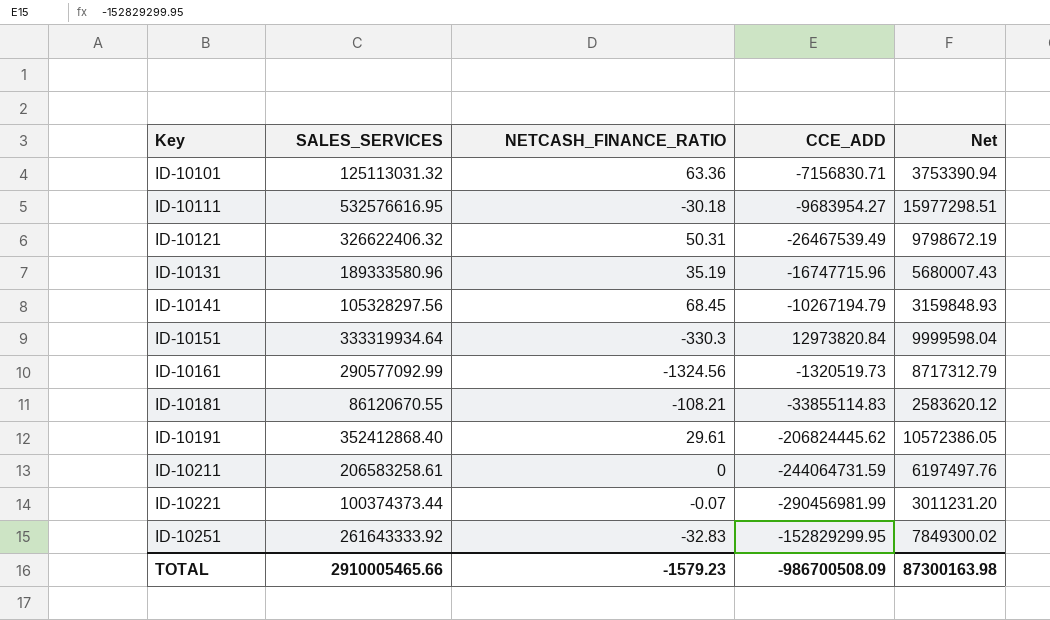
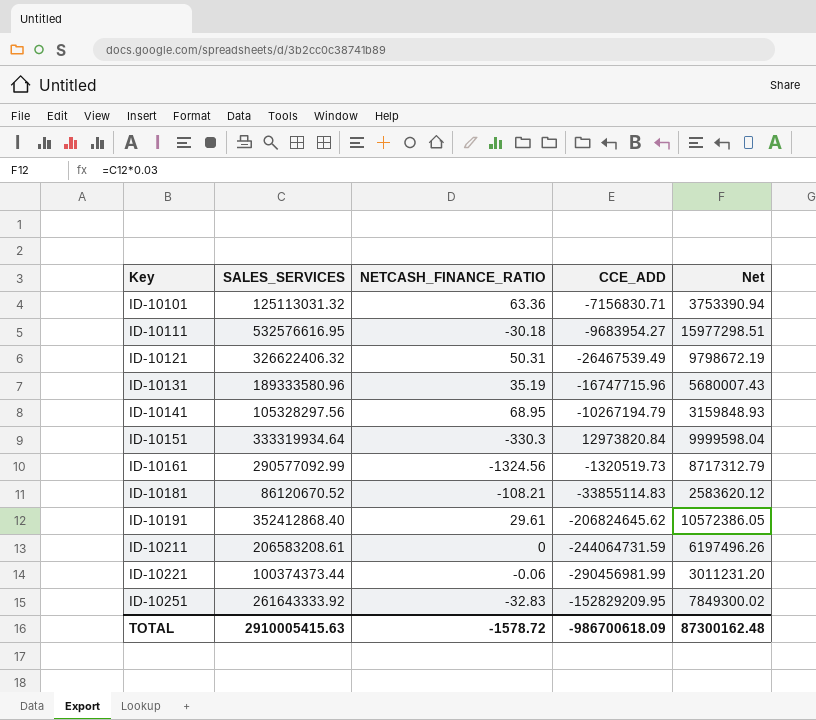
ID-10141 | NETCASH_FINANCE_RATIO: 68.45 -> 68.95
ID-10181 | SALES_SERVICES: 86120670.55 -> 86120670.52
ID-10191 | CCE_ADD: -206824445.62 -> -206824645.62
ID-10211 | SALES_SERVICES: 206583258.61 -> 206583208.61
ID-10211 | Net: 6197497.76 -> 6197496.26
ID-10221 | NETCASH_FINANCE_RATIO: -0.07 -> -0.06
ID-10251 | CCE_ADD: -152829299.95 -> -152829209.95
TOTAL | SALES_SERVICES: 2910005465.66 -> 2910005415.63
TOTAL | NETCASH_FINANCE_RATIO: -1579.23 -> -1578.72
TOTAL | CCE_ADD: -986700508.09 -> -986700618.09
TOTAL | Net: 87300163.98 -> 87300162.48

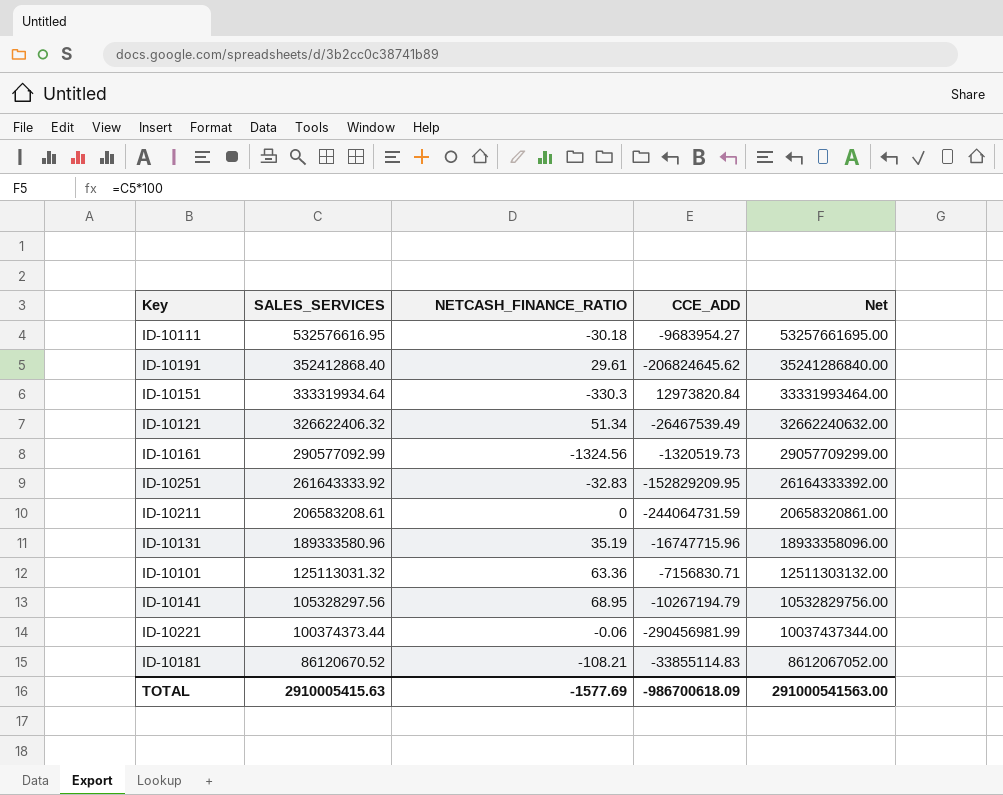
row order: Key ascending -> SALES_SERVICES descending
column Net | formula: [SALES_SERVICES] * 0.03 -> [SALES_SERVICES] * 100
ID-10121 | NETCASH_FINANCE_RATIO: 50.31 -> 51.34
TOTAL | NETCASH_FINANCE_RATIO: -1578.72 -> -1577.69
TOTAL | Net: 87300162.48 -> 291000541563.00

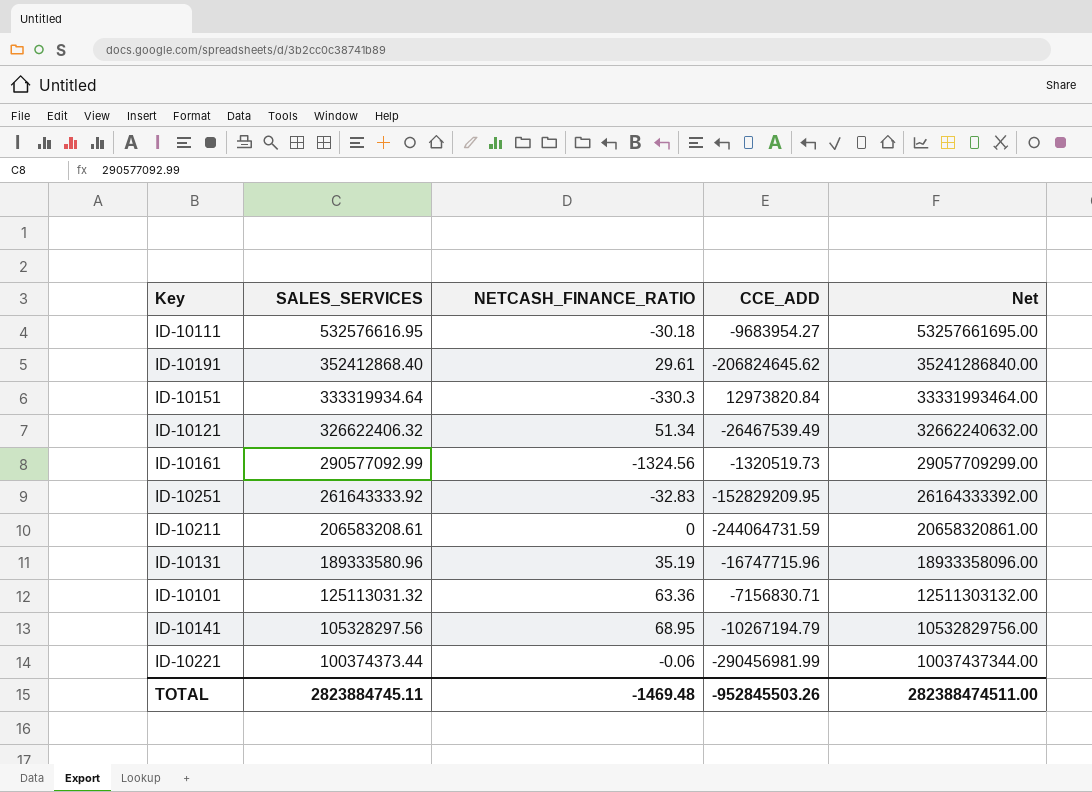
row ID-10181: 86120670.52 | -108.21 | -33855114.83 | 8612067052.00 -> none
TOTAL | SALES_SERVICES: 2910005415.63 -> 2823884745.11
TOTAL | NETCASH_FINANCE_RATIO: -1577.69 -> -1469.48
TOTAL | CCE_ADD: -986700618.09 -> -952845503.26
TOTAL | Net: 291000541563.00 -> 282388474511.00

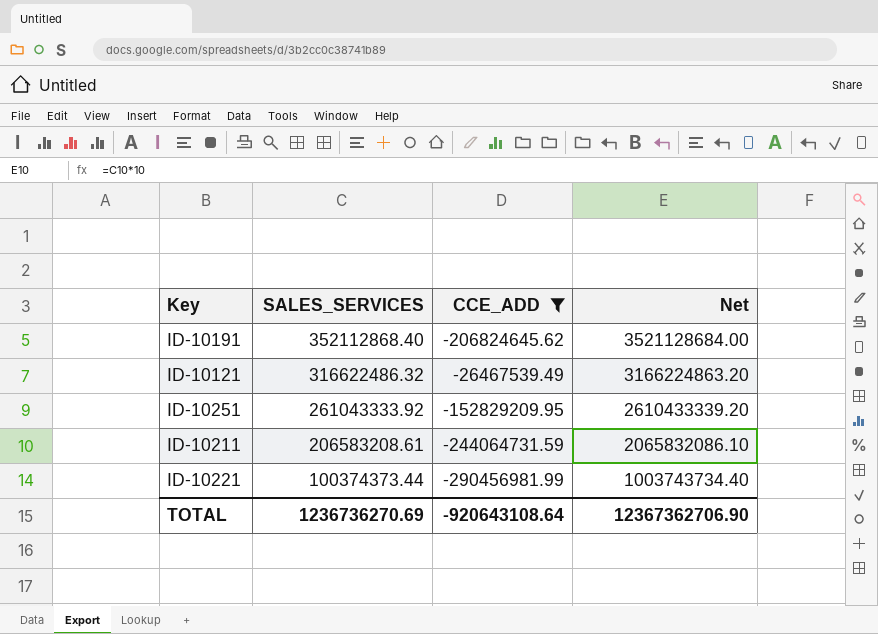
filter: none -> CCE_ADD <= -26467539.49
column NETCASH_FINANCE_RATIO | position: 3 -> none
column Net | formula: [SALES_SERVICES] * 100 -> [SALES_SERVICES] * 10
ID-10191 | SALES_SERVICES: 352412868.40 -> 352112868.40
ID-10121 | SALES_SERVICES: 326622406.32 -> 316622486.32
ID-10251 | SALES_SERVICES: 261643333.92 -> 261043333.92
TOTAL | SALES_SERVICES: 2823884745.11 -> 1236736270.69
TOTAL | CCE_ADD: -952845503.26 -> -920643108.64
TOTAL | Net: 282388474511.00 -> 12367362706.90

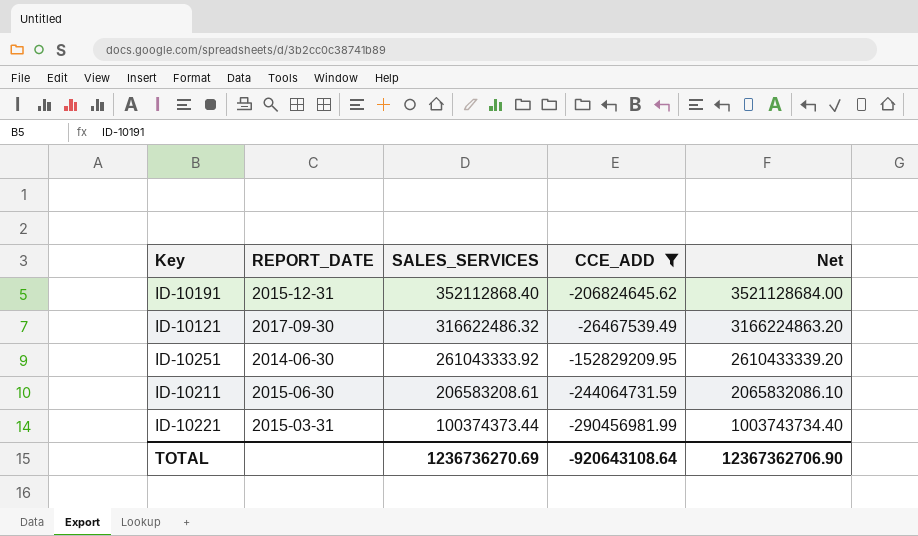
column REPORT_DATE | position: none -> 2

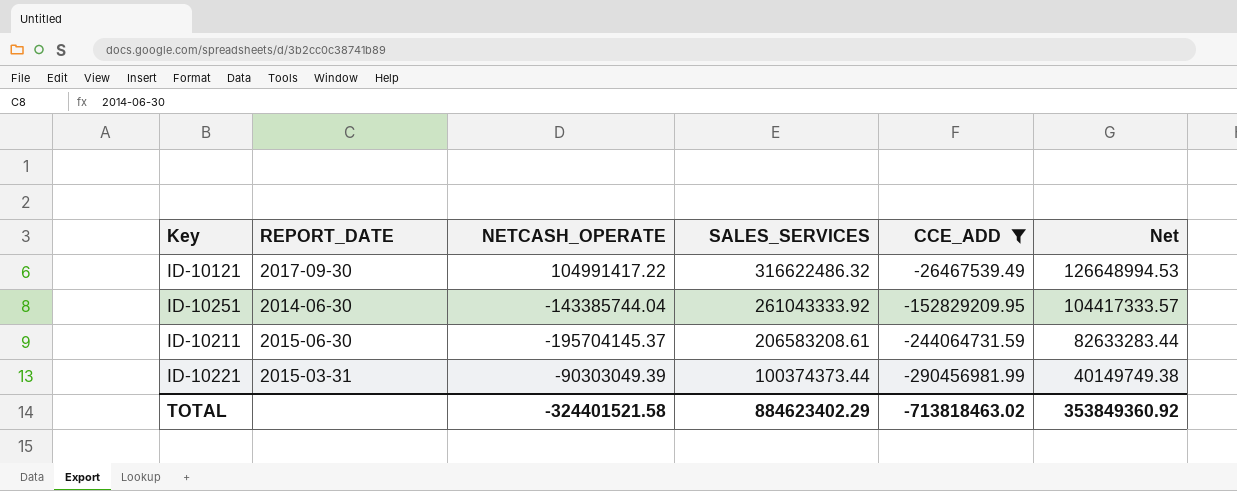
column NETCASH_OPERATE | position: none -> 3
column Net | formula: [SALES_SERVICES] * 10 -> [SALES_SERVICES] * 0.4
row ID-10191: 2015-12-31 | 352112868.40 | -206824645.62 | 3521128684.00 -> none
TOTAL | SALES_SERVICES: 1236736270.69 -> 884623402.29
TOTAL | CCE_ADD: -920643108.64 -> -713818463.02
TOTAL | Net: 12367362706.90 -> 353849360.92

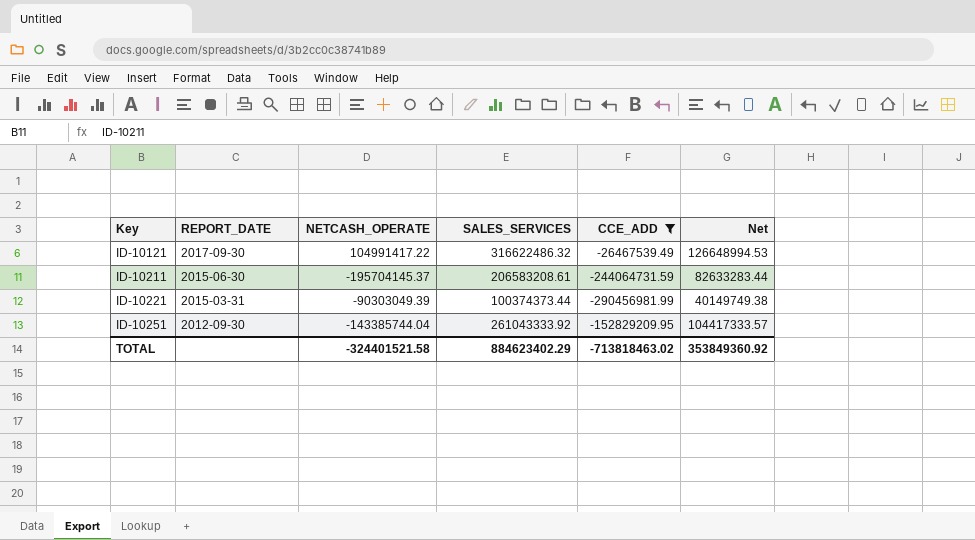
row order: SALES_SERVICES descending -> Key ascending
ID-10251 | REPORT_DATE: 2014-06-30 -> 2012-09-30

